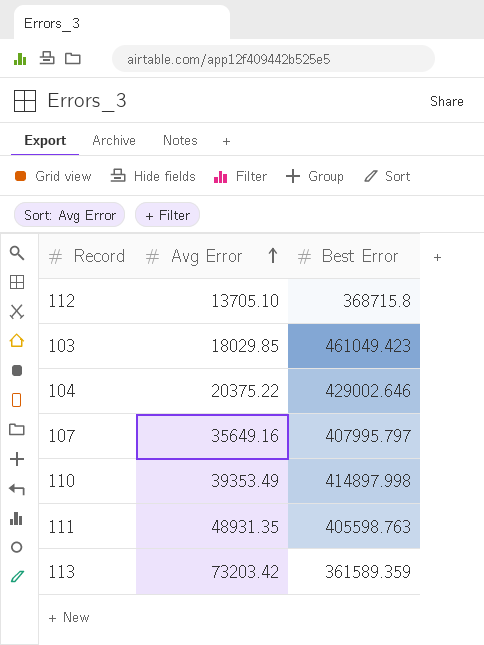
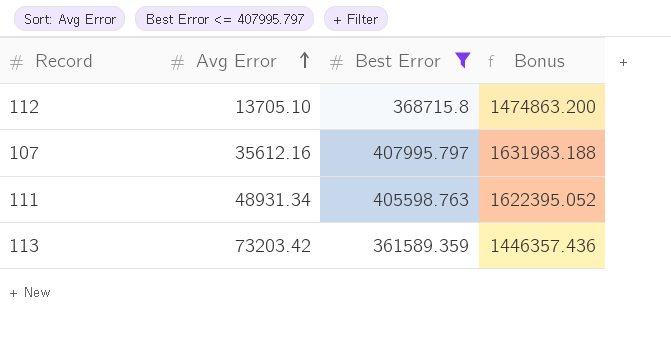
filter: none -> Best Error <= 407995.797
column Bonus | formula: none -> [Best Error] * 4
107 | Avg Error: 35649.16 -> 35612.16
111 | Avg Error: 48931.35 -> 48931.34

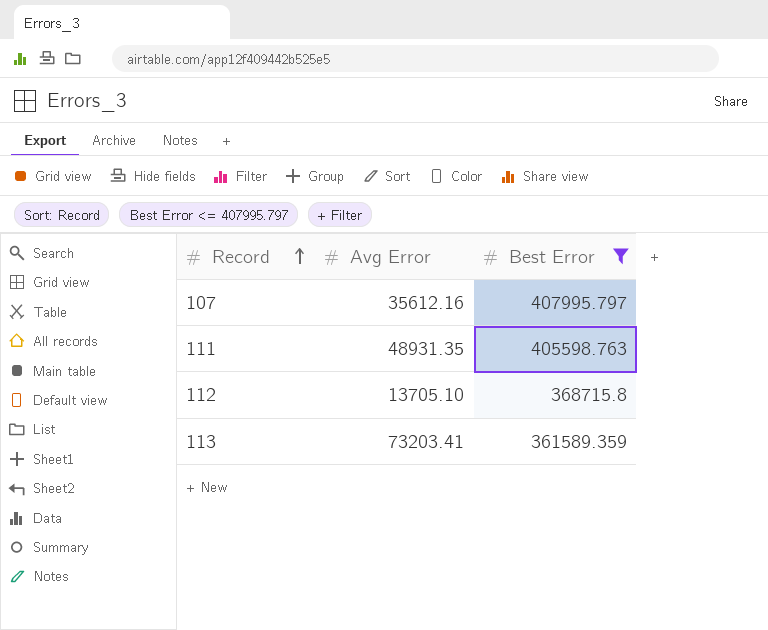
row order: Avg Error ascending -> Record ascending
column Bonus | formula: [Best Error] * 4 -> none
111 | Avg Error: 48931.34 -> 48931.35
113 | Avg Error: 73203.42 -> 73203.41

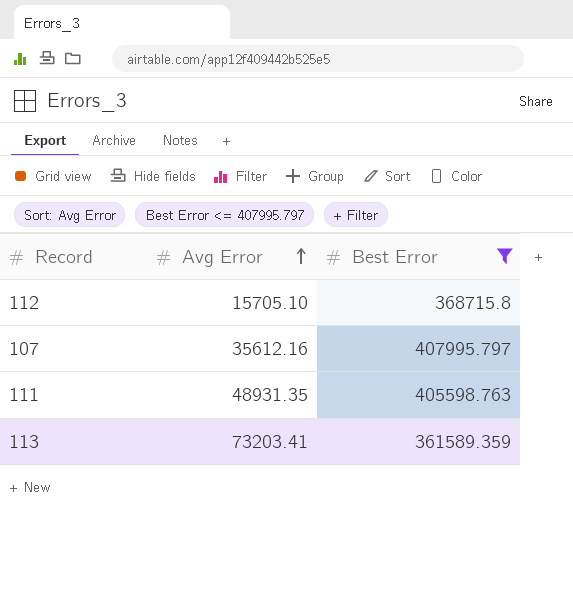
row order: Record ascending -> Avg Error ascending
112 | Avg Error: 13705.10 -> 15705.10

